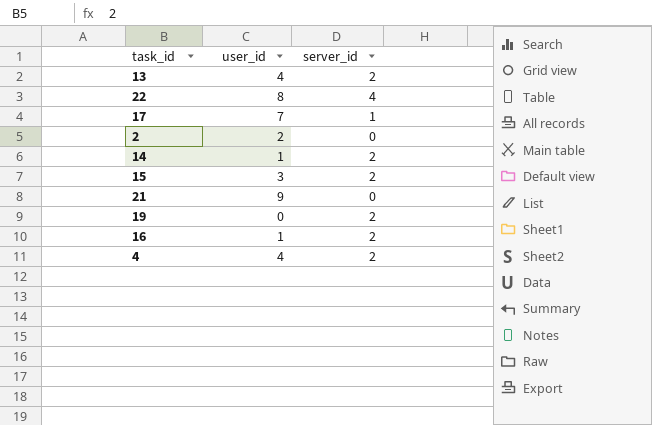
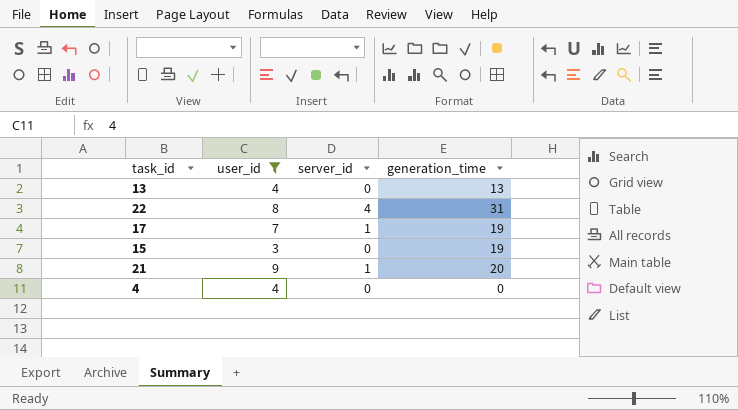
filter: none -> user_id >= 3
column generation_time | position: none -> 4
13 | server_id: 2 -> 0
15 | server_id: 2 -> 0
21 | server_id: 0 -> 1
4 | server_id: 2 -> 0

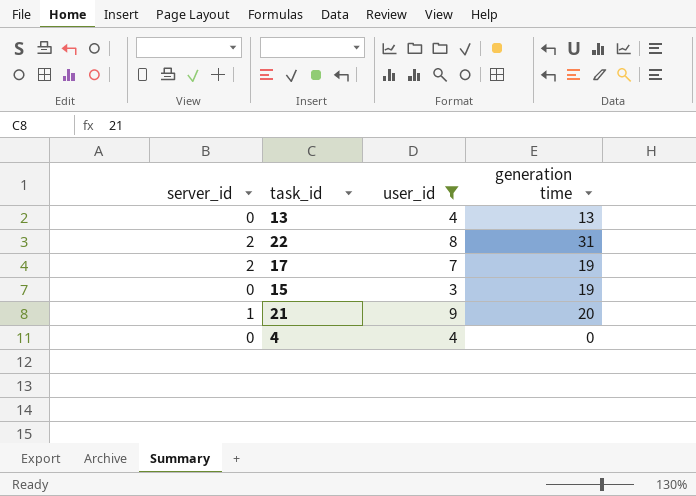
column server_id | position: 3 -> 1
column name: generation_time -> generation time
22 | server_id: 4 -> 2
17 | server_id: 1 -> 2

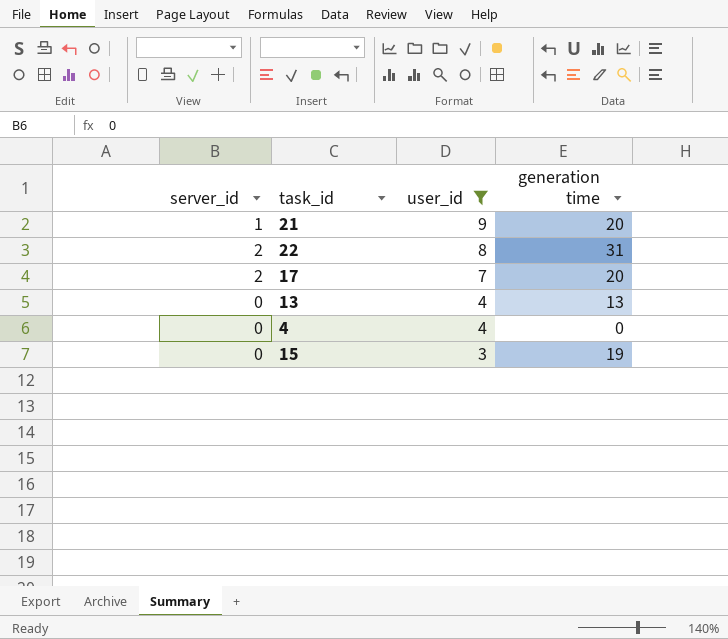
row order: none -> user_id descending
17 | generation time: 19 -> 20

